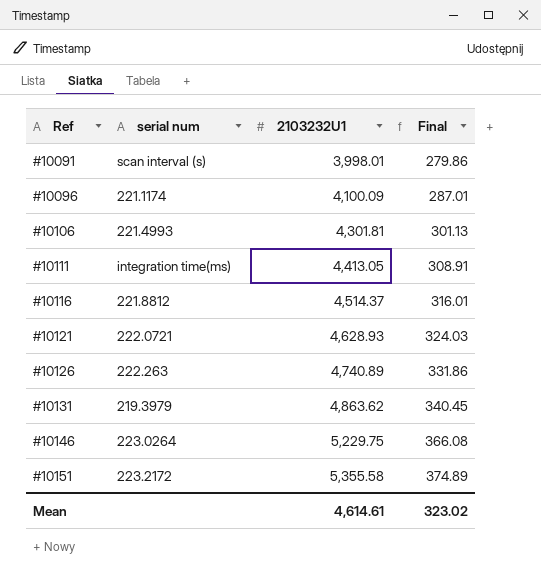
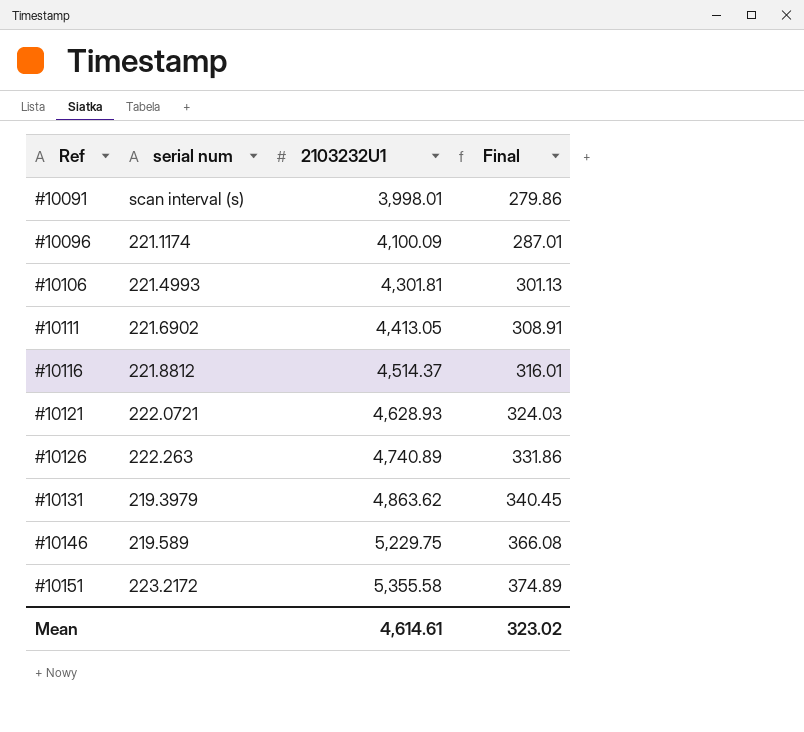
#10111 | serial num: integration time(ms) -> 221.6902
#10146 | serial num: 223.0264 -> 219.589

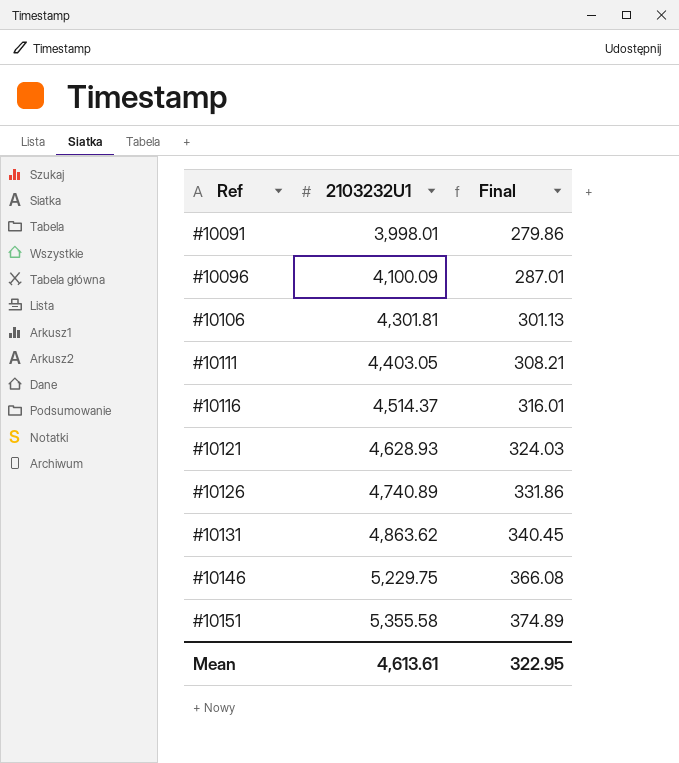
column serial num | position: 2 -> none
#10111 | 2103232U1: 4,413.05 -> 4,403.05
#10111 | Final: 308.91 -> 308.21
Mean | 2103232U1: 4,614.61 -> 4,613.61
Mean | Final: 323.02 -> 322.95

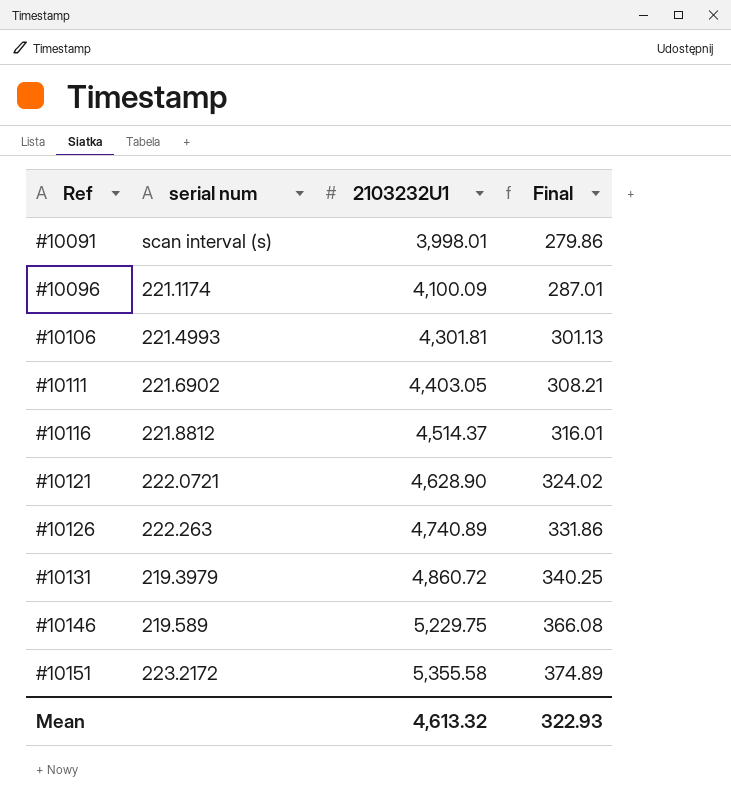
column serial num | position: none -> 2
#10121 | 2103232U1: 4,628.93 -> 4,628.90
#10121 | Final: 324.03 -> 324.02
#10131 | 2103232U1: 4,863.62 -> 4,860.72
#10131 | Final: 340.45 -> 340.25
Mean | 2103232U1: 4,613.61 -> 4,613.32
Mean | Final: 322.95 -> 322.93

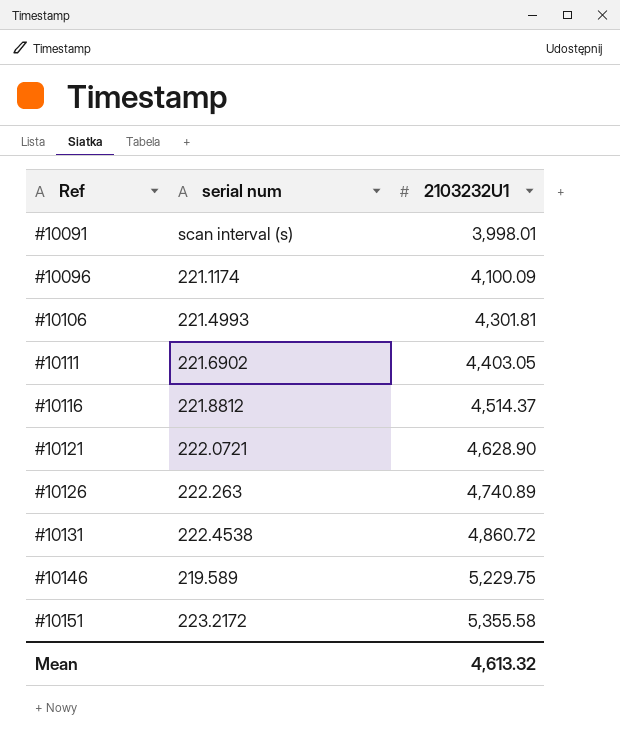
column Final | formula: [2103232U1] * 0.07 -> none
#10131 | serial num: 219.3979 -> 222.4538

